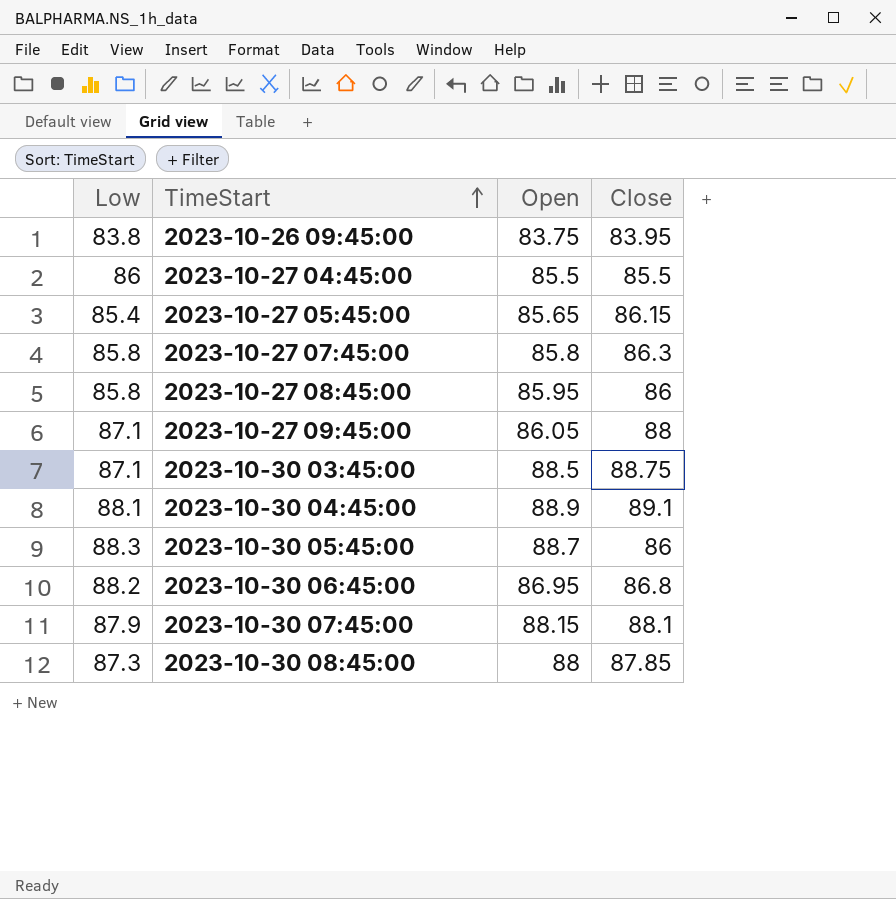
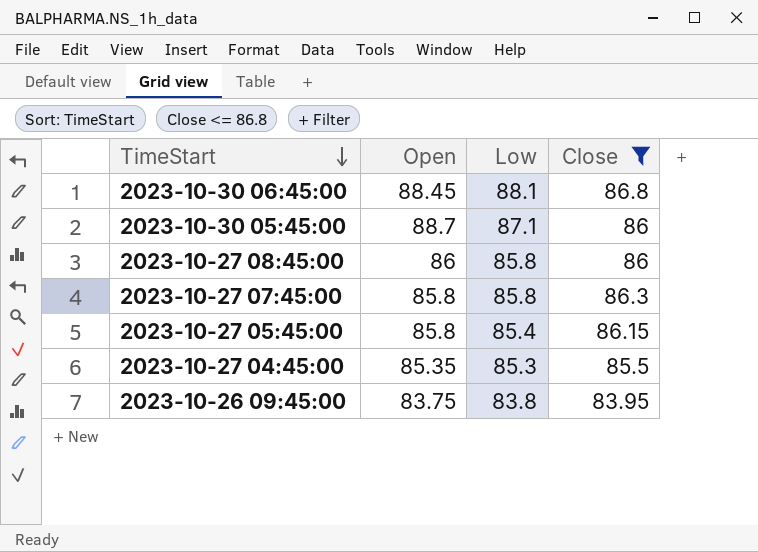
filter: none -> Close <= 86.8
row order: TimeStart ascending -> TimeStart descending
column Low | position: 1 -> 3
2023-10-30 06:45:00 | Open: 86.95 -> 88.45
2023-10-30 06:45:00 | Low: 88.2 -> 88.1
2023-10-30 05:45:00 | Low: 88.3 -> 87.1
2023-10-27 08:45:00 | Open: 85.95 -> 86
2023-10-27 05:45:00 | Open: 85.65 -> 85.8
2023-10-27 04:45:00 | Open: 85.5 -> 85.35
2023-10-27 04:45:00 | Low: 86 -> 85.3

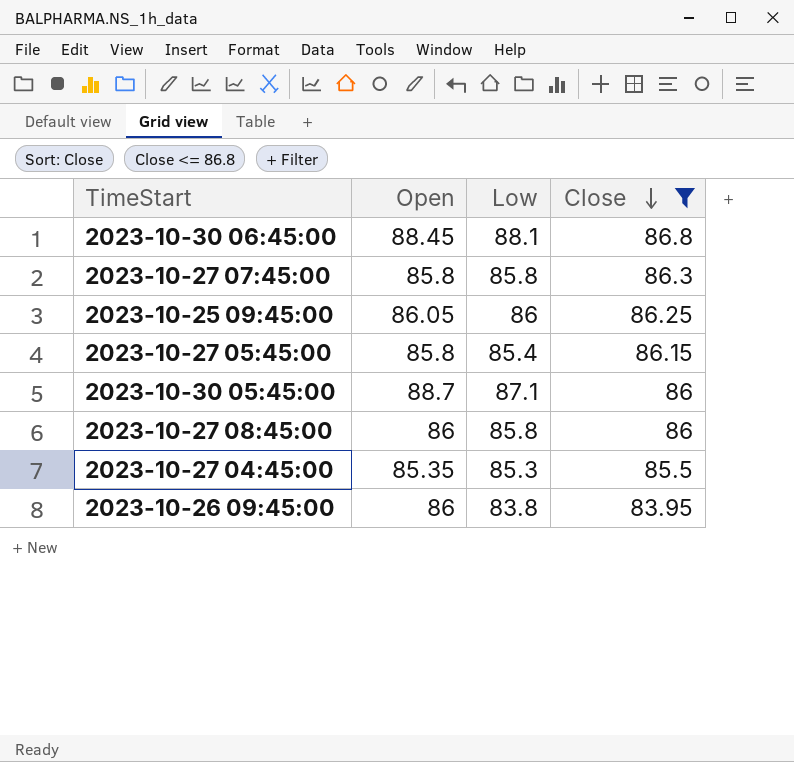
row order: TimeStart descending -> Close descending
row 2023-10-25 09:45:00: none -> 86.05 | 86 | 86.25
2023-10-26 09:45:00 | Open: 83.75 -> 86

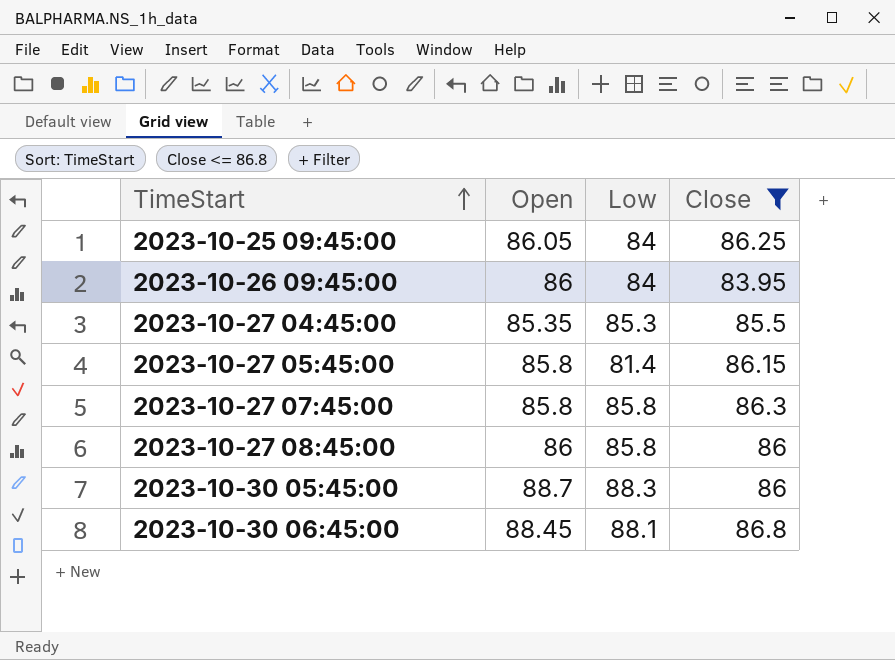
row order: Close descending -> TimeStart ascending
2023-10-25 09:45:00 | Low: 86 -> 84
2023-10-26 09:45:00 | Low: 83.8 -> 84
2023-10-27 05:45:00 | Low: 85.4 -> 81.4
2023-10-30 05:45:00 | Low: 87.1 -> 88.3

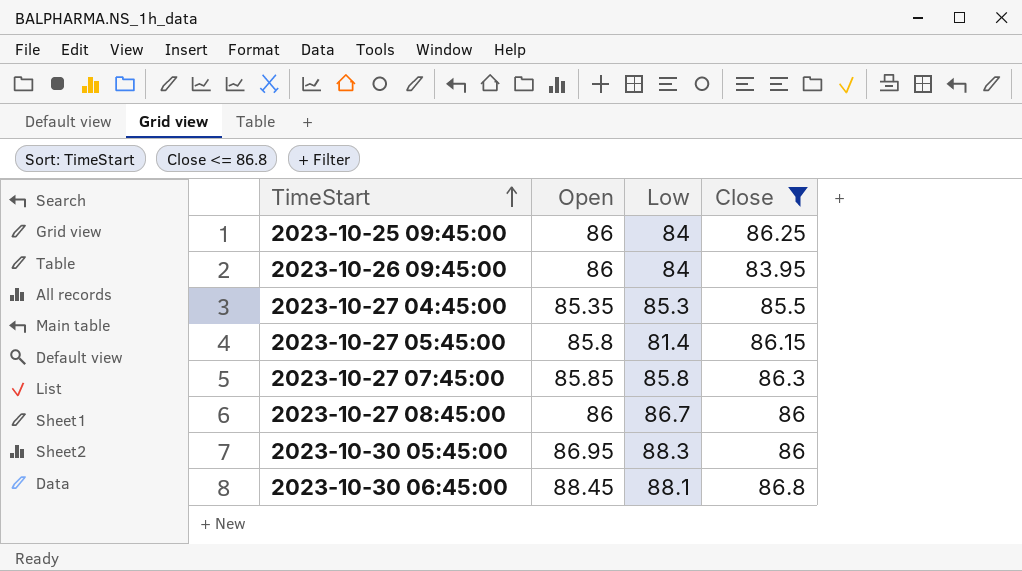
2023-10-25 09:45:00 | Open: 86.05 -> 86
2023-10-27 07:45:00 | Open: 85.8 -> 85.85
2023-10-27 08:45:00 | Low: 85.8 -> 86.7
2023-10-30 05:45:00 | Open: 88.7 -> 86.95

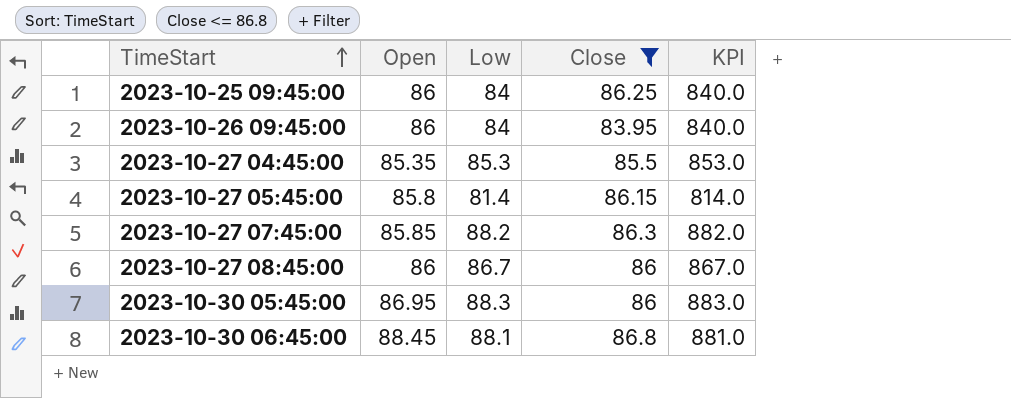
column KPI | formula: none -> [Low] * 10
2023-10-27 07:45:00 | Low: 85.8 -> 88.2

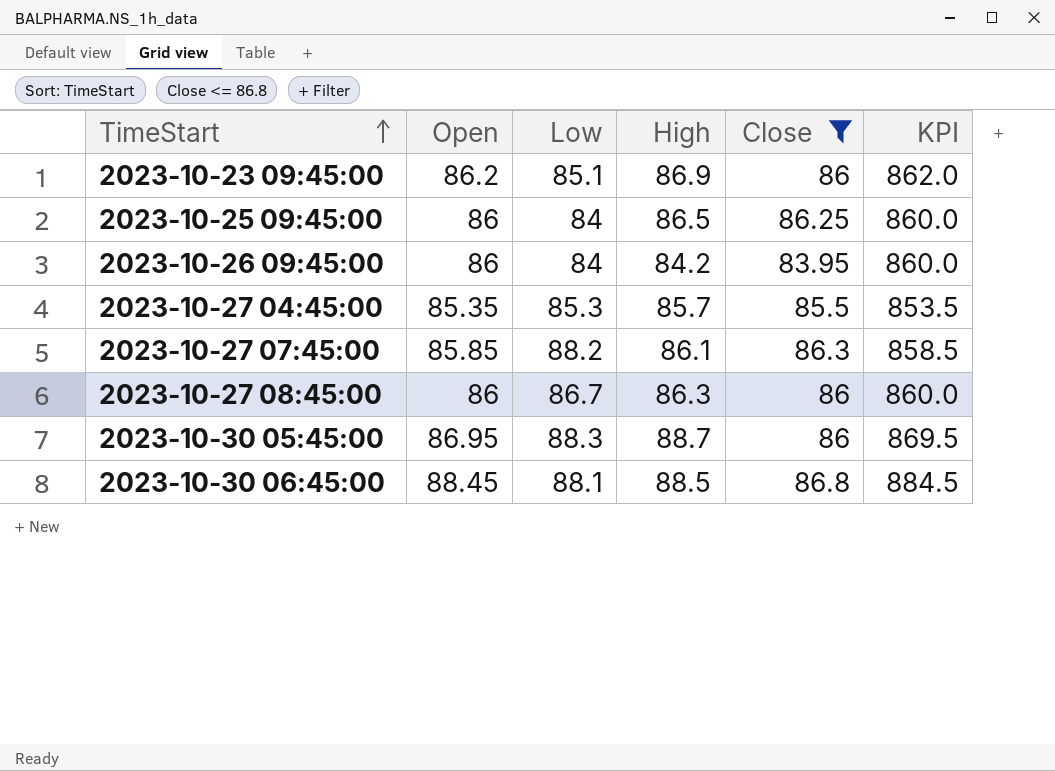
column High | position: none -> 4
column KPI | formula: [Low] * 10 -> [Open] * 10
row 2023-10-27 05:45:00: 85.8 | 81.4 | 86.15 | 814.0 -> none
row 2023-10-23 09:45:00: none -> 86.2 | 85.1 | 86.9 | 86 | 862.0

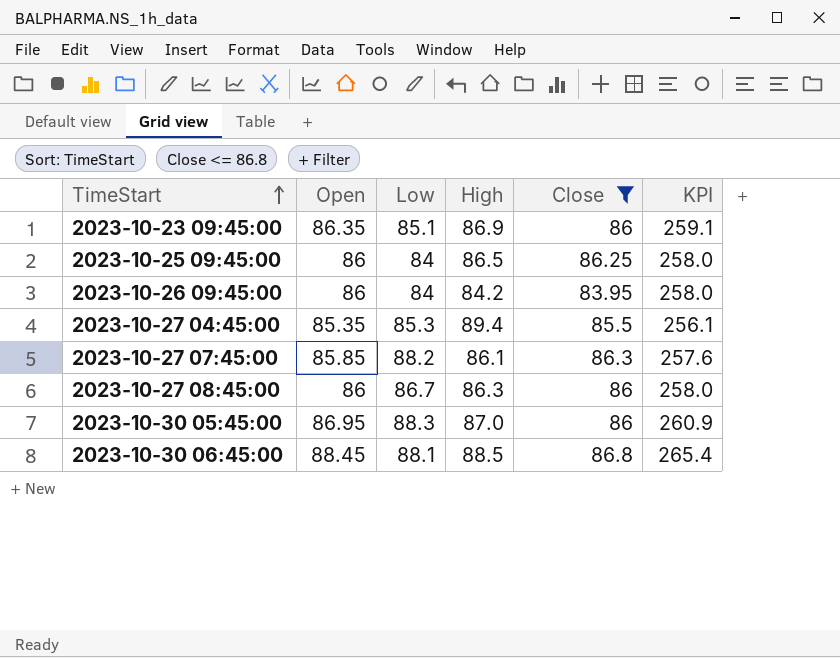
column KPI | formula: [Open] * 10 -> [Open] * 3
2023-10-23 09:45:00 | Open: 86.2 -> 86.35
2023-10-27 04:45:00 | High: 85.7 -> 89.4
2023-10-30 05:45:00 | High: 88.7 -> 87.0

